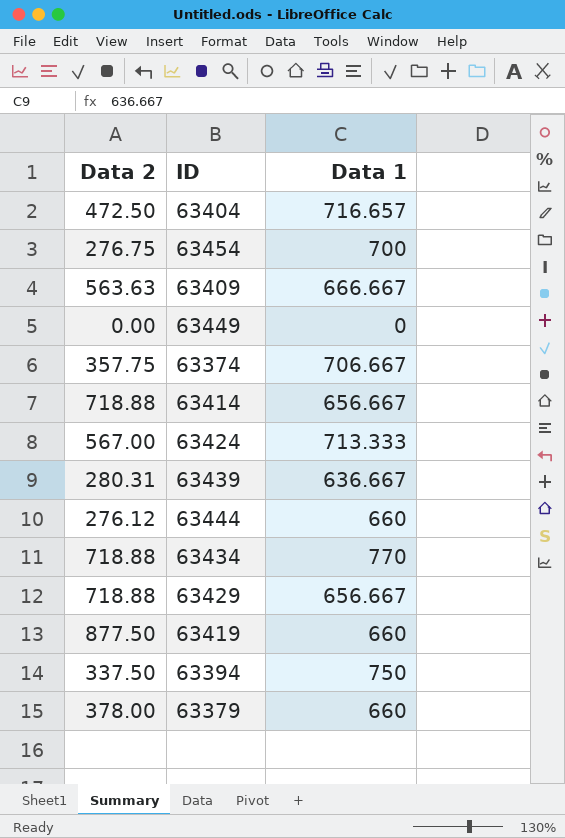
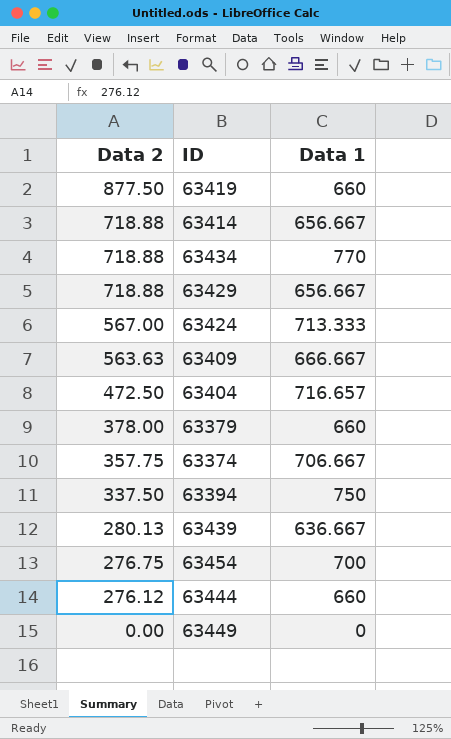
row order: none -> Data 2 descending
63439 | Data 2: 280.31 -> 280.13

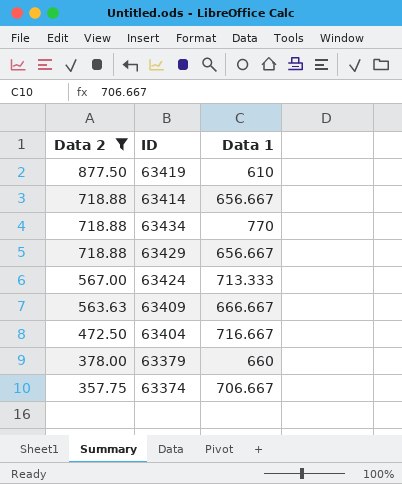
filter: none -> Data 2 >= 357.75
63419 | Data 1: 660 -> 610
63404 | Data 1: 716.657 -> 716.667

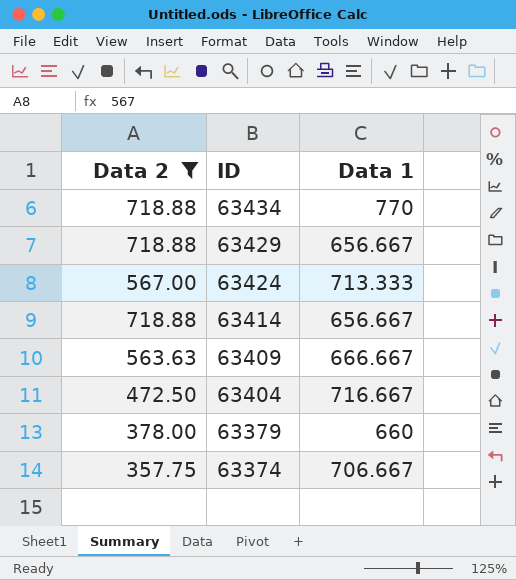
row order: Data 2 descending -> ID descending
row 63419: 877.50 | 610 -> none

